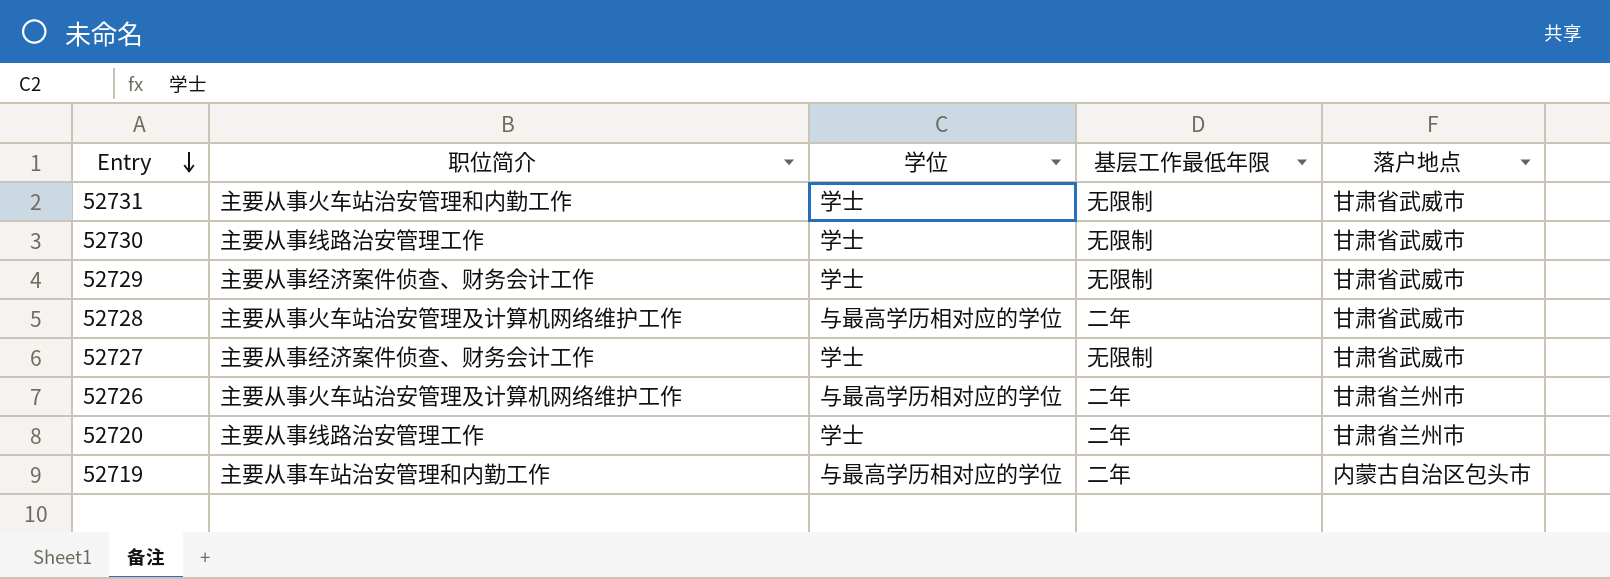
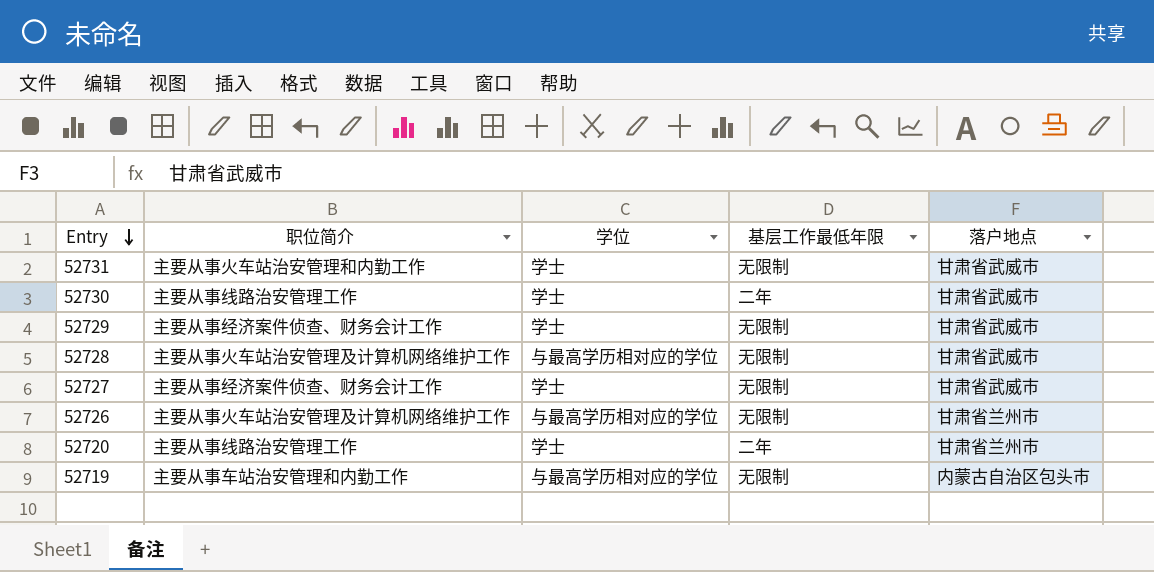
52730 | 基层工作最低年限: 无限制 -> 二年
52728 | 基层工作最低年限: 二年 -> 无限制
52726 | 基层工作最低年限: 二年 -> 无限制
52719 | 基层工作最低年限: 二年 -> 无限制

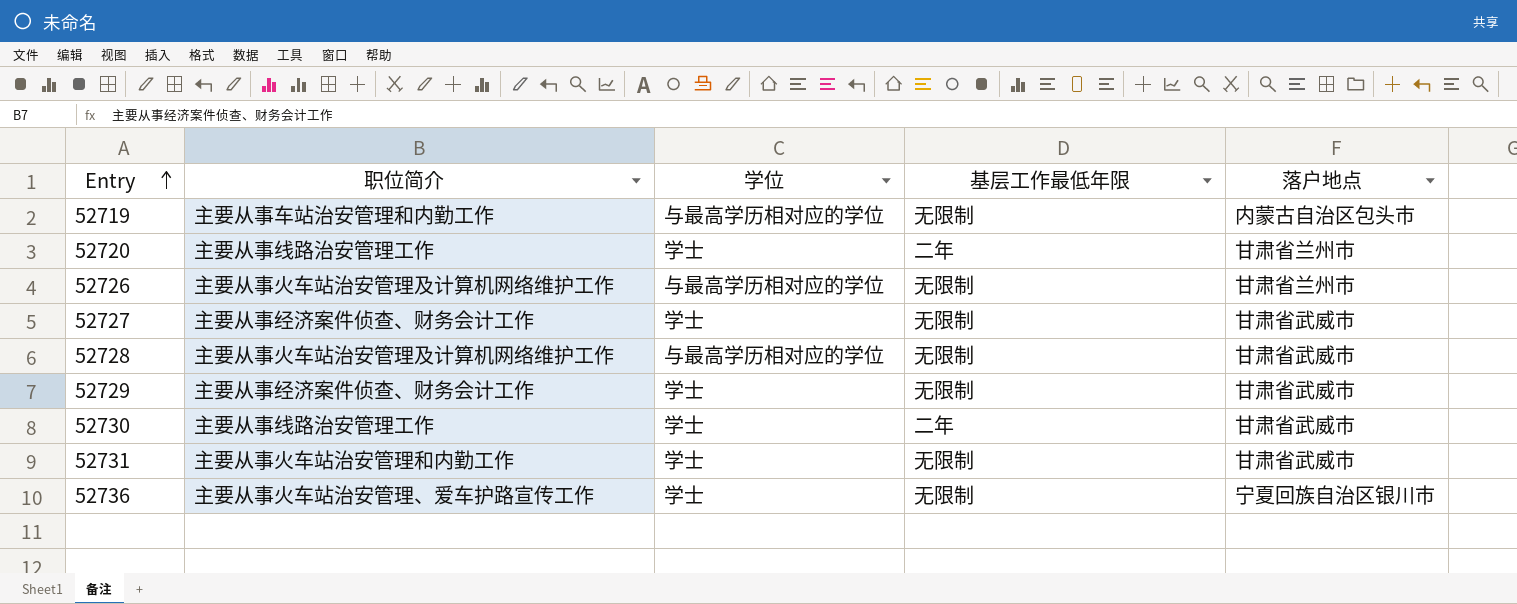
row order: Entry descending -> Entry ascending
row 52736: none -> 主要从事火车站治安管理、爱车护路宣传工作 | 学士 | 无限制 | 宁夏回族自治区银川市

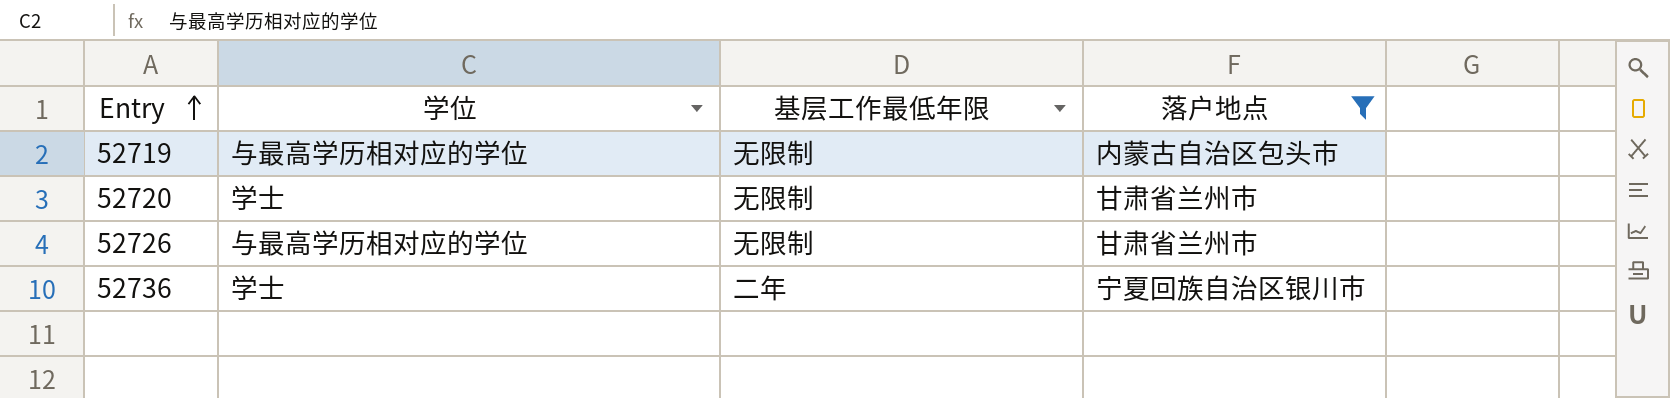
filter: none -> 落户地点 != 甘肃省武威市
column 职位简介 | position: 2 -> none
52720 | 基层工作最低年限: 二年 -> 无限制
52736 | 基层工作最低年限: 无限制 -> 二年

